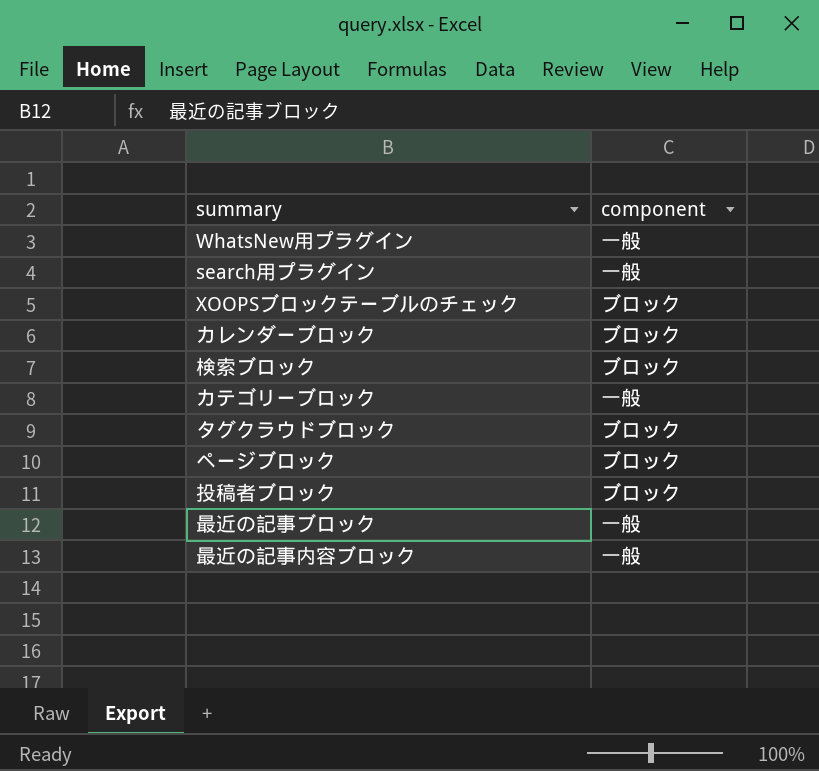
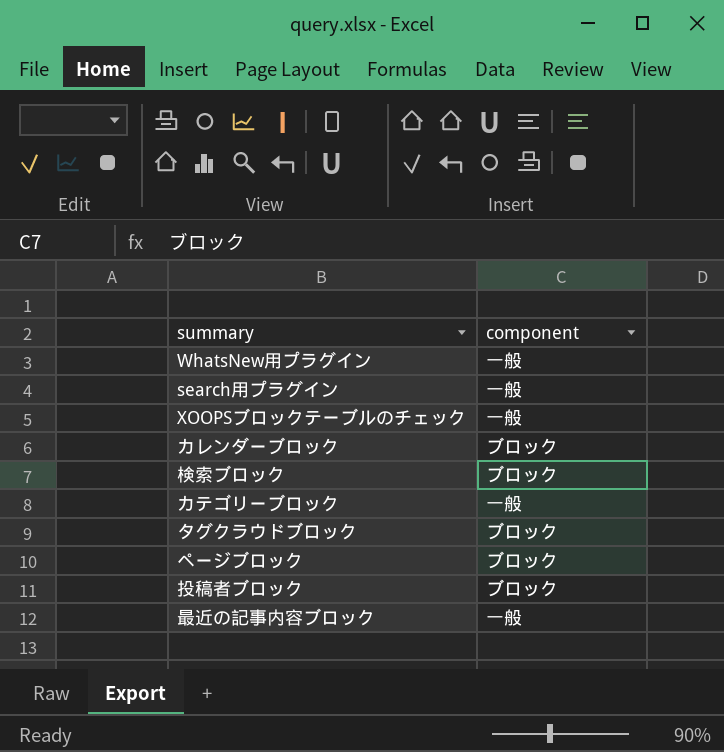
row 最近の記事ブロック: 一般 -> none
XOOPSブロックテーブルのチェック | component: ブロック -> 一般

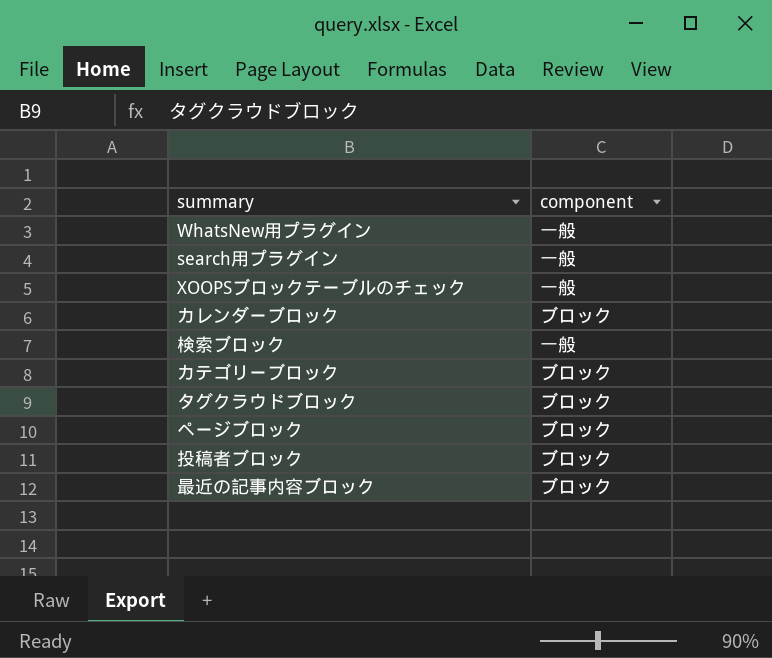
検索ブロック | component: ブロック -> 一般
カテゴリーブロック | component: 一般 -> ブロック
最近の記事内容ブロック | component: 一般 -> ブロック

